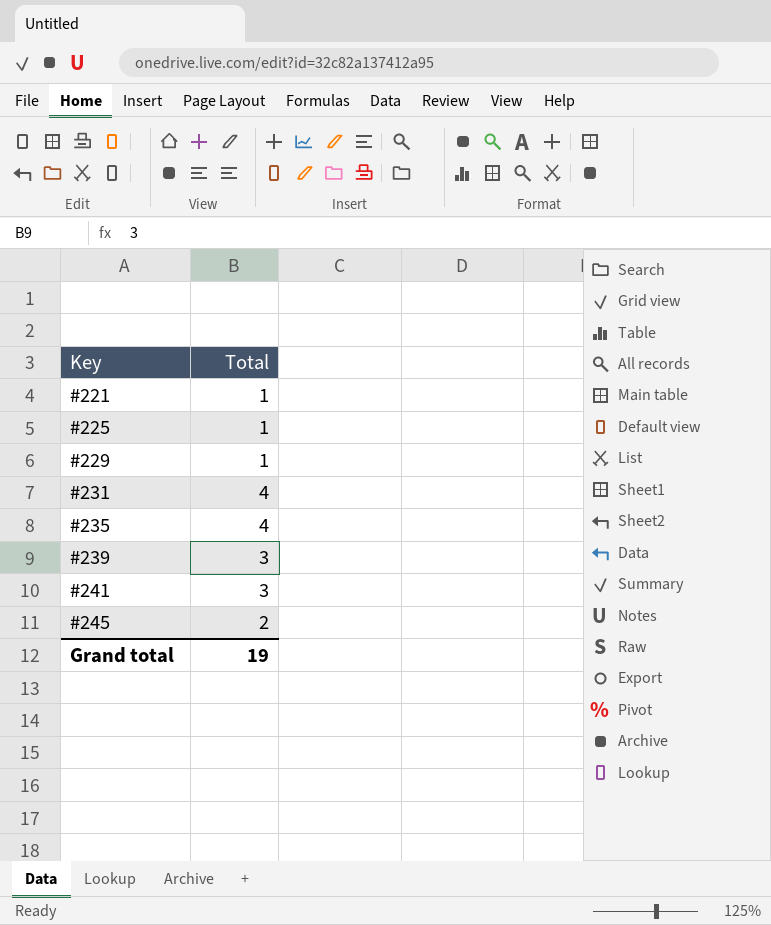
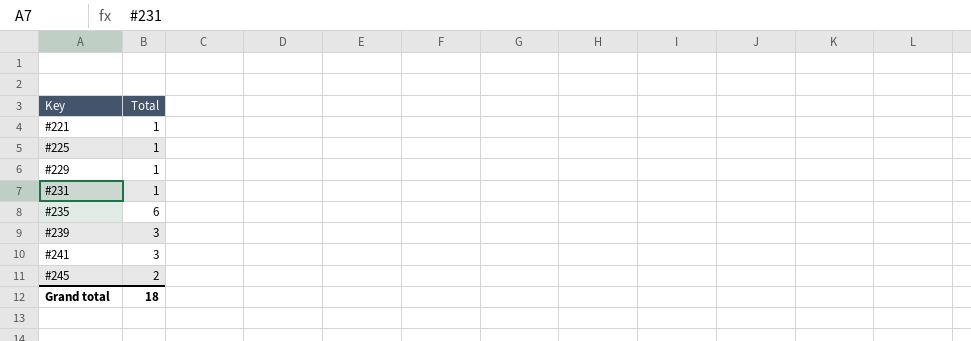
#231 | Total: 4 -> 1
#235 | Total: 4 -> 6
Grand total | Total: 19 -> 18

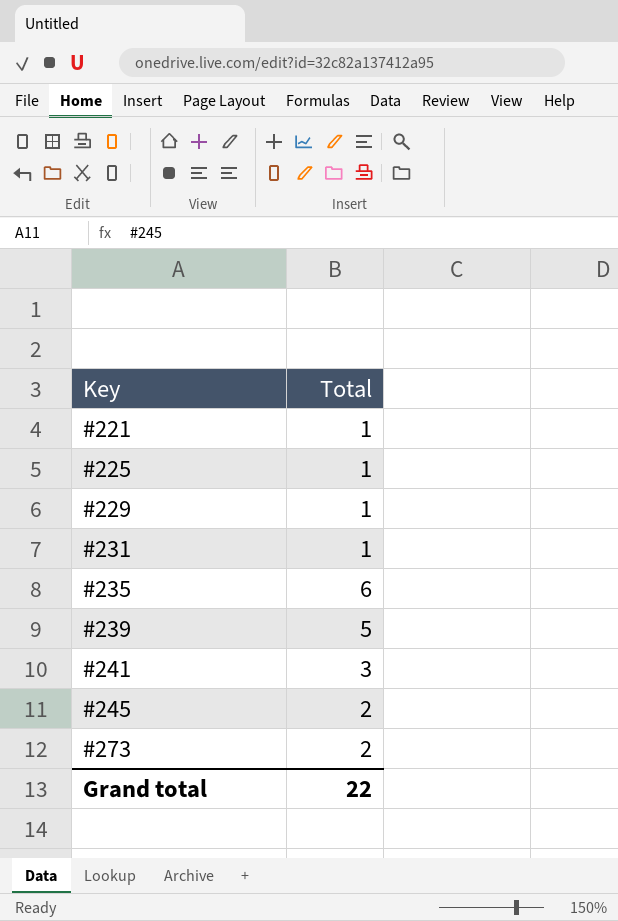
#239 | Total: 3 -> 5
row #273: none -> 2
Grand total | Total: 18 -> 22

